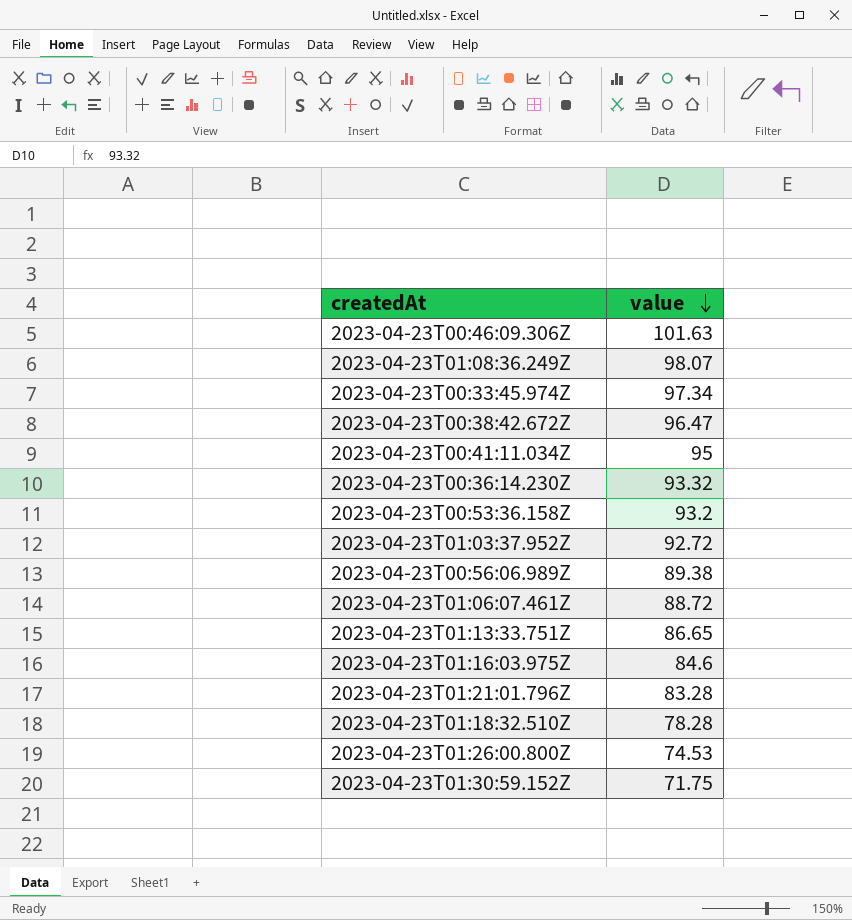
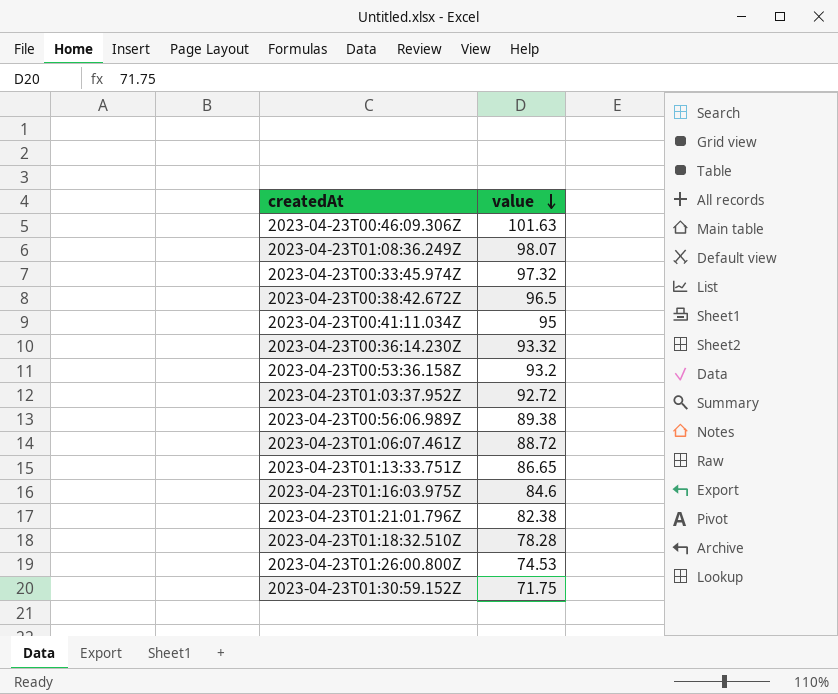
2023-04-23T00:33:45.974Z | value: 97.34 -> 97.32
2023-04-23T00:38:42.672Z | value: 96.47 -> 96.5
2023-04-23T01:21:01.796Z | value: 83.28 -> 82.38

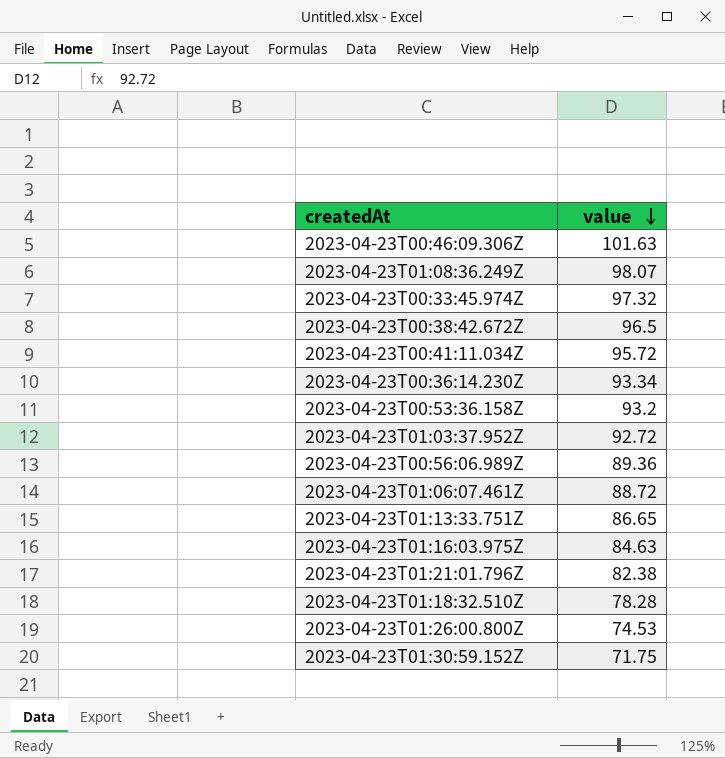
2023-04-23T00:41:11.034Z | value: 95 -> 95.72
2023-04-23T00:36:14.230Z | value: 93.32 -> 93.34
2023-04-23T00:56:06.989Z | value: 89.38 -> 89.36
2023-04-23T01:16:03.975Z | value: 84.6 -> 84.63

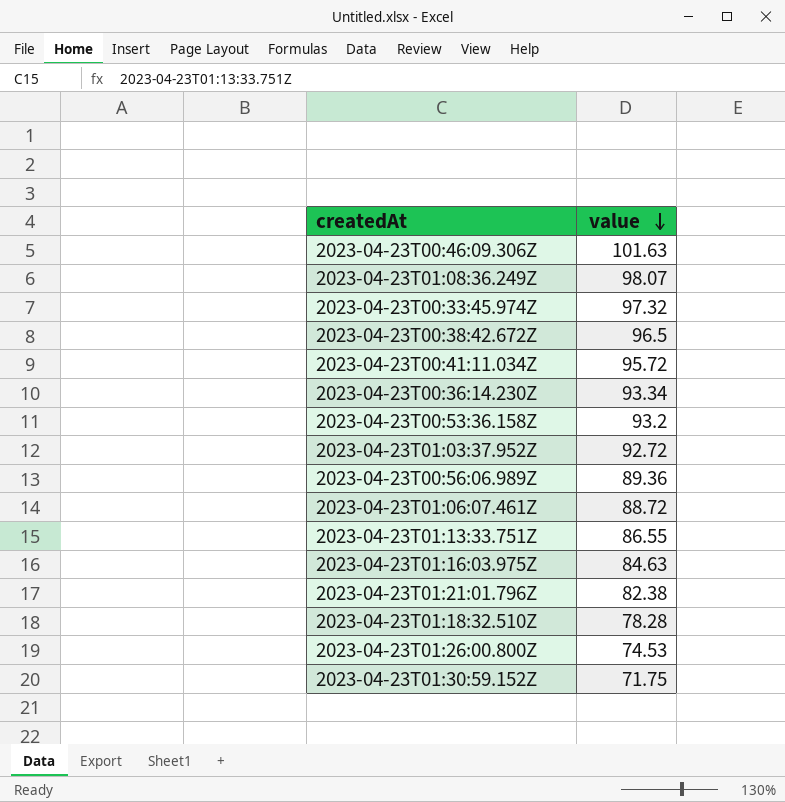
2023-04-23T01:13:33.751Z | value: 86.65 -> 86.55

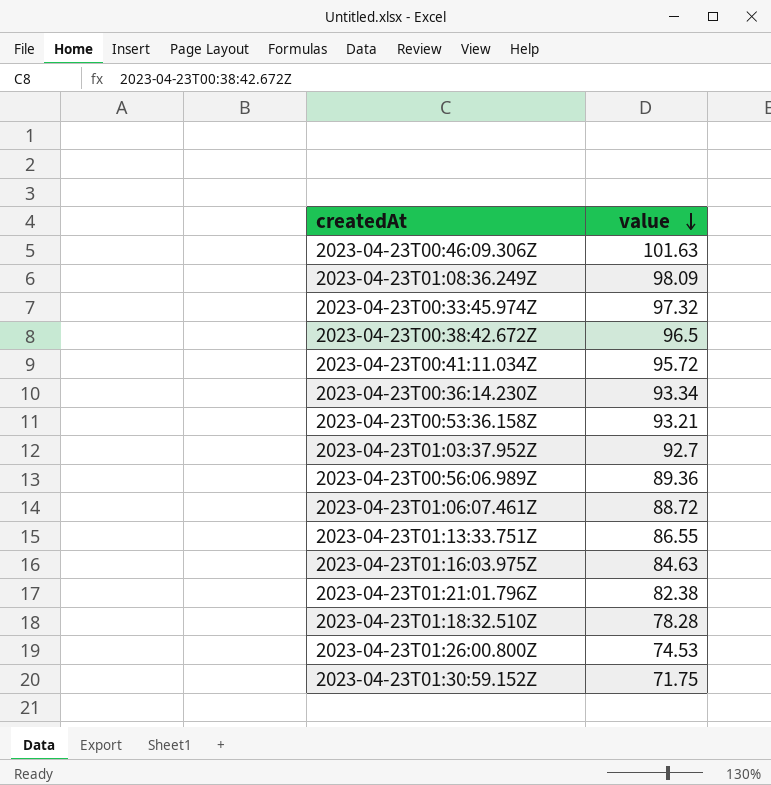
2023-04-23T01:08:36.249Z | value: 98.07 -> 98.09
2023-04-23T00:53:36.158Z | value: 93.2 -> 93.21
2023-04-23T01:03:37.952Z | value: 92.72 -> 92.7

